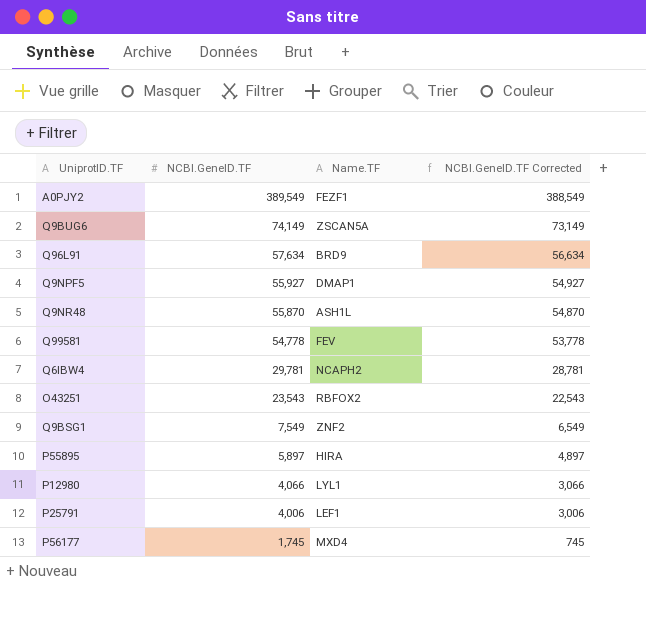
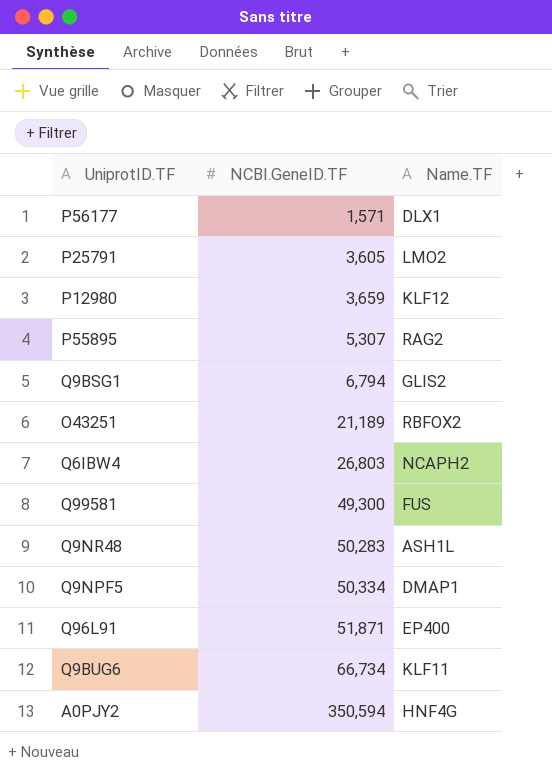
row order: NCBI.GeneID.TF descending -> NCBI.GeneID.TF ascending
column NCBI.GeneID.TF Corrected | formula: [NCBI.GeneID.TF] - 1000 -> none
P56177 | NCBI.GeneID.TF: 1,745 -> 1,571
P56177 | Name.TF: MXD4 -> DLX1
P25791 | NCBI.GeneID.TF: 4,006 -> 3,605
P25791 | Name.TF: LEF1 -> LMO2
P12980 | NCBI.GeneID.TF: 4,066 -> 3,659
P12980 | Name.TF: LYL1 -> KLF12
P55895 | NCBI.GeneID.TF: 5,897 -> 5,307
P55895 | Name.TF: HIRA -> RAG2
Q9BSG1 | NCBI.GeneID.TF: 7,549 -> 6,794
Q9BSG1 | Name.TF: ZNF2 -> GLIS2
O43251 | NCBI.GeneID.TF: 23,543 -> 21,189
Q6IBW4 | NCBI.GeneID.TF: 29,781 -> 26,803
Q99581 | NCBI.GeneID.TF: 54,778 -> 49,300
Q99581 | Name.TF: FEV -> FUS
Q9NR48 | NCBI.GeneID.TF: 55,870 -> 50,283
Q9NPF5 | NCBI.GeneID.TF: 55,927 -> 50,334
Q96L91 | NCBI.GeneID.TF: 57,634 -> 51,871
Q96L91 | Name.TF: BRD9 -> EP400
Q9BUG6 | NCBI.GeneID.TF: 74,149 -> 66,734
Q9BUG6 | Name.TF: ZSCAN5A -> KLF11
A0PJY2 | NCBI.GeneID.TF: 389,549 -> 350,594
A0PJY2 | Name.TF: FEZF1 -> HNF4G

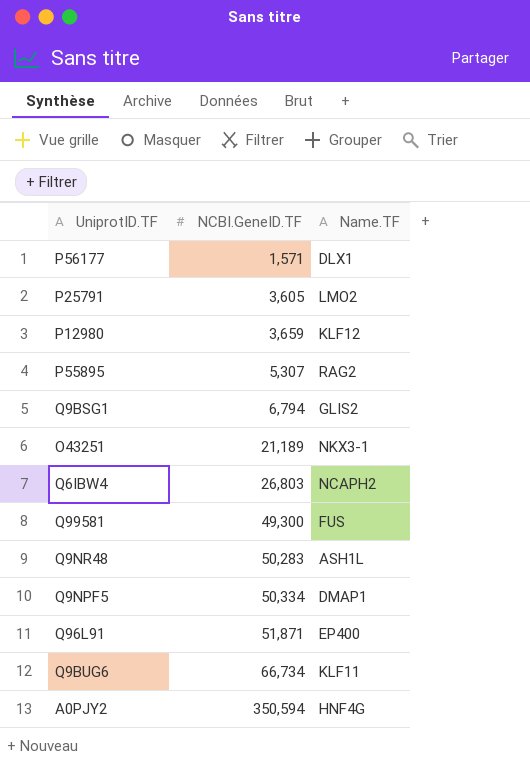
O43251 | Name.TF: RBFOX2 -> NKX3-1

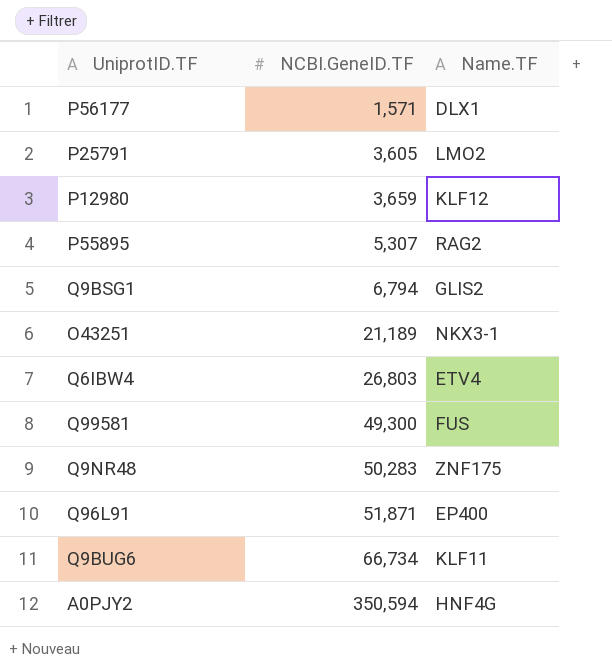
row Q9NPF5: 50,334 | DMAP1 -> none
Q6IBW4 | Name.TF: NCAPH2 -> ETV4
Q9NR48 | Name.TF: ASH1L -> ZNF175

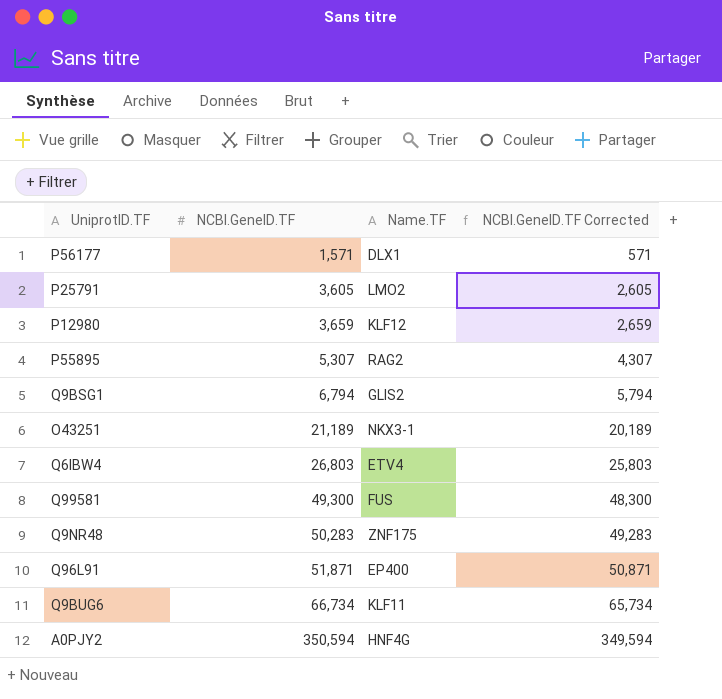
column NCBI.GeneID.TF Corrected | formula: none -> [NCBI.GeneID.TF] - 1000

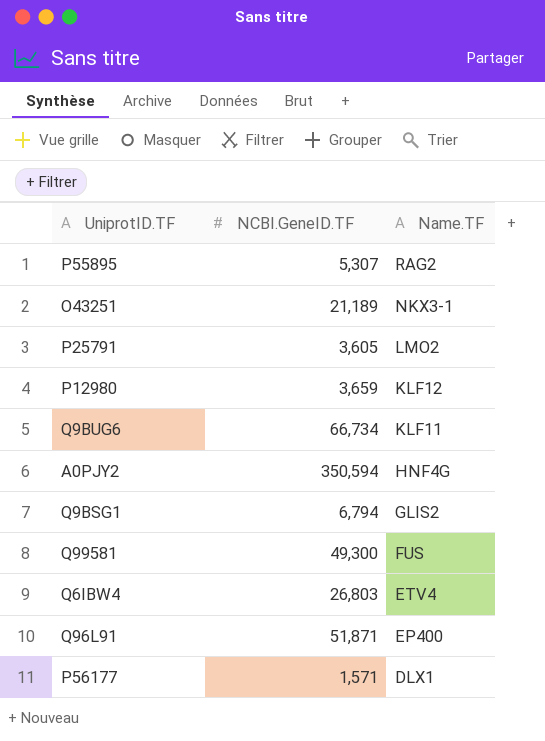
row order: NCBI.GeneID.TF ascending -> Name.TF descending
column NCBI.GeneID.TF Corrected | formula: [NCBI.GeneID.TF] - 1000 -> none
row Q9NR48: 50,283 | ZNF175 | 49,283 -> none

